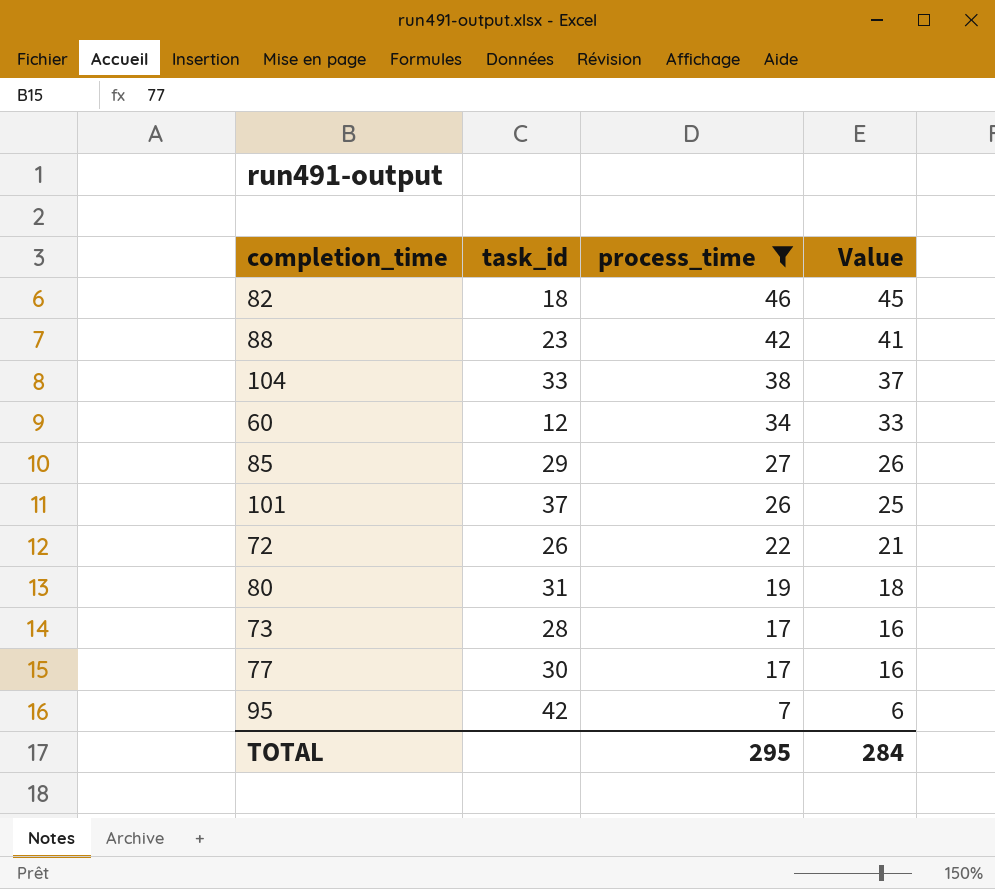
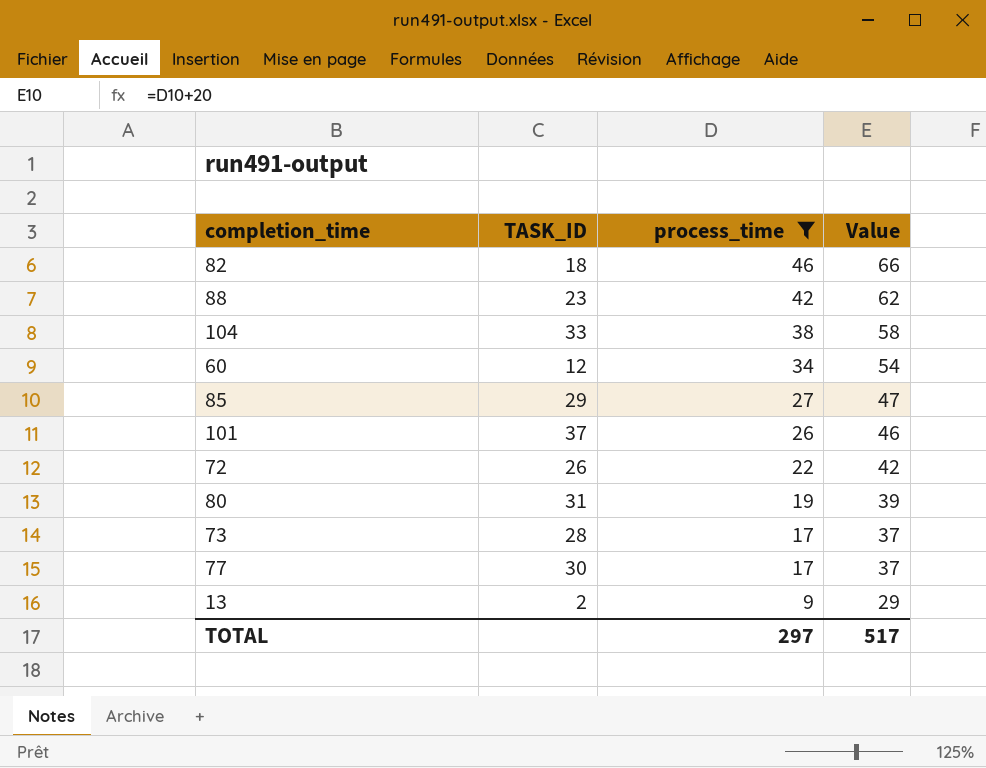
column name: task_id -> TASK_ID
column Value | formula: [process_time] - 1 -> [process_time] + 20
row 95: 42 | 7 | 6 -> none
row 13: none -> 2 | 9 | 29
TOTAL | process_time: 295 -> 297
TOTAL | Value: 284 -> 517

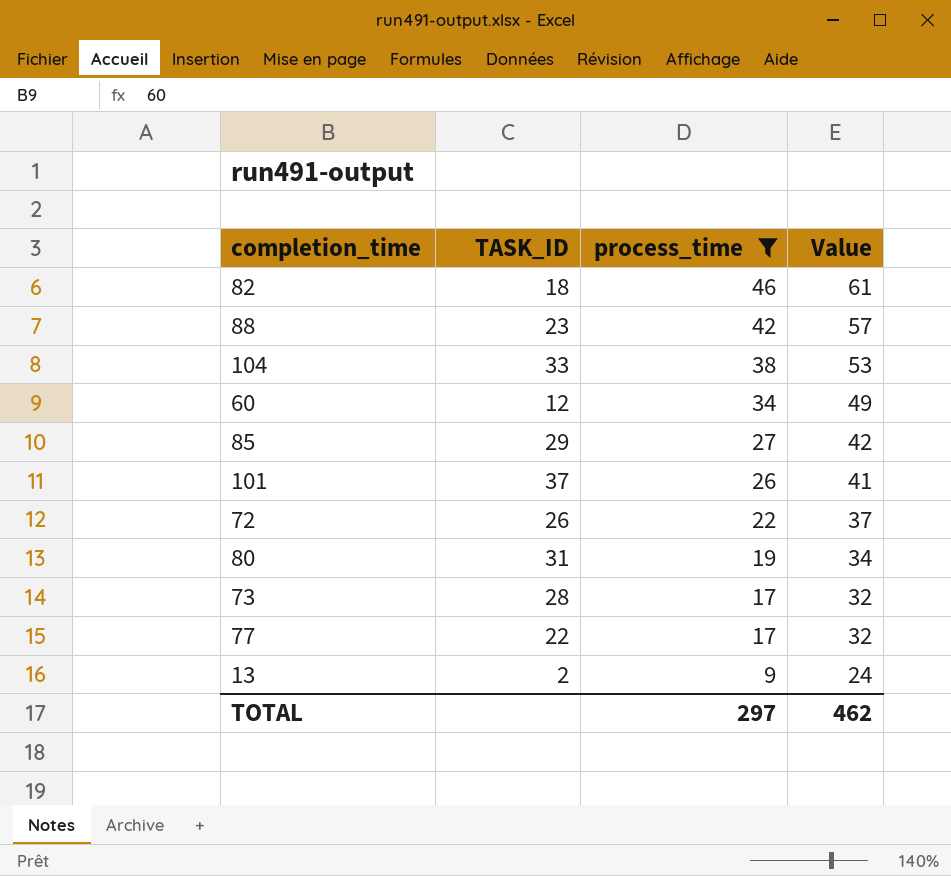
column Value | formula: [process_time] + 20 -> [process_time] + 15
77 | TASK_ID: 30 -> 22
TOTAL | Value: 517 -> 462

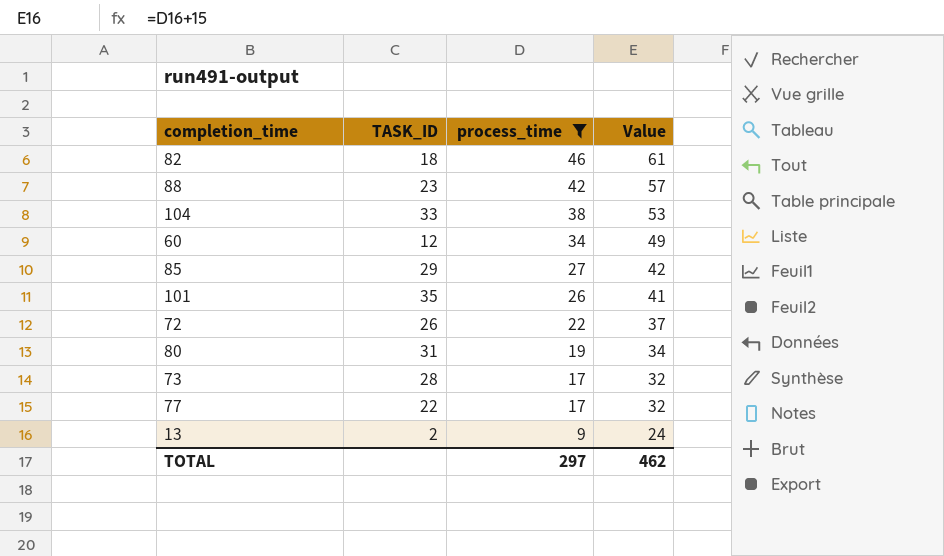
101 | TASK_ID: 37 -> 35

